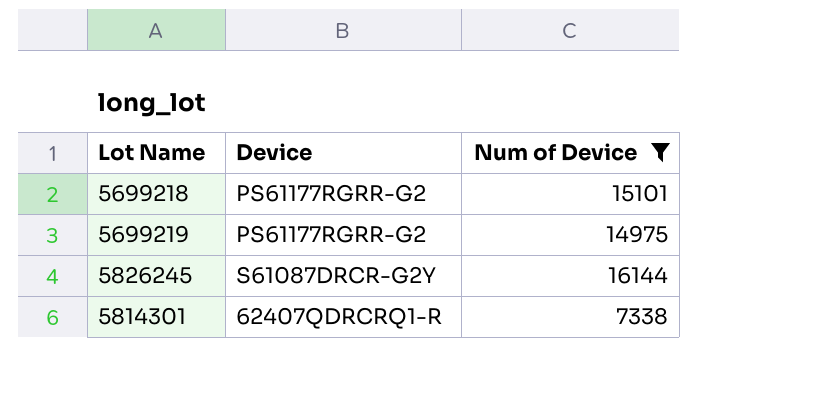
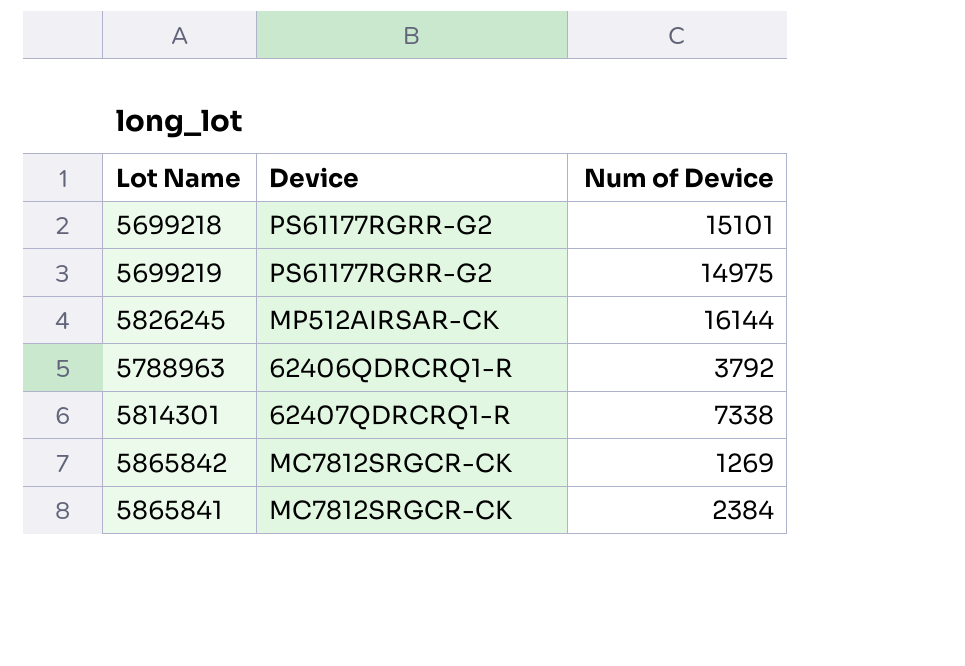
filter: Num of Device >= 7338 -> none
5826245 | Device: S61087DRCR-G2Y -> MP512AIRSAR-CK

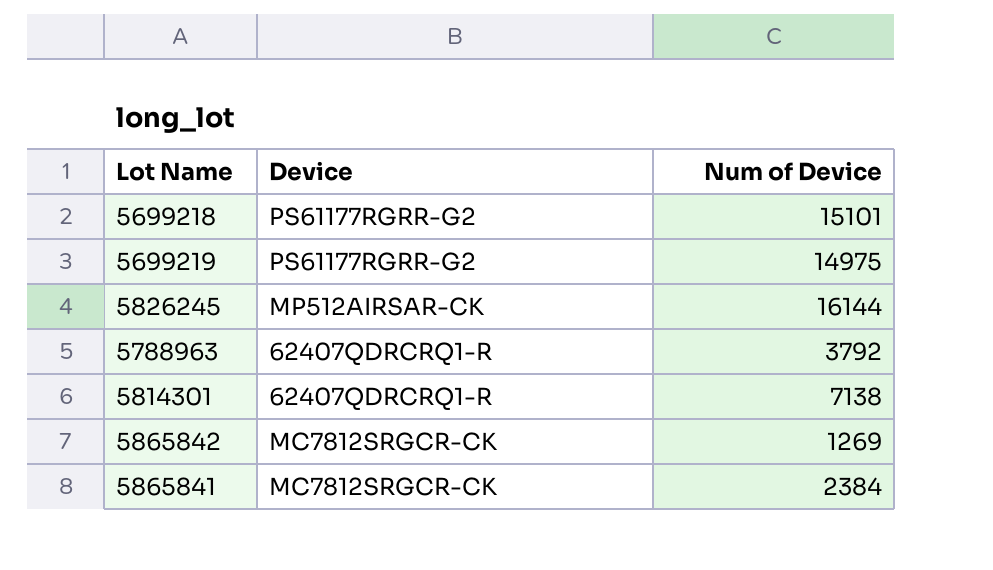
5788963 | Device: 62406QDRCRQ1-R -> 62407QDRCRQ1-R
5814301 | Num of Device: 7338 -> 7138

